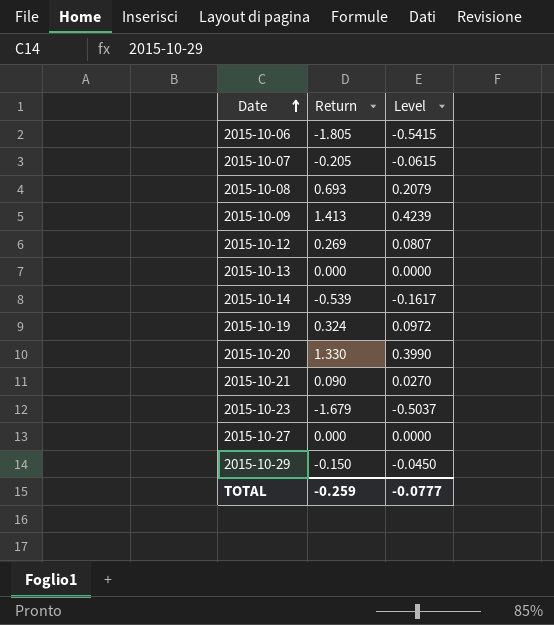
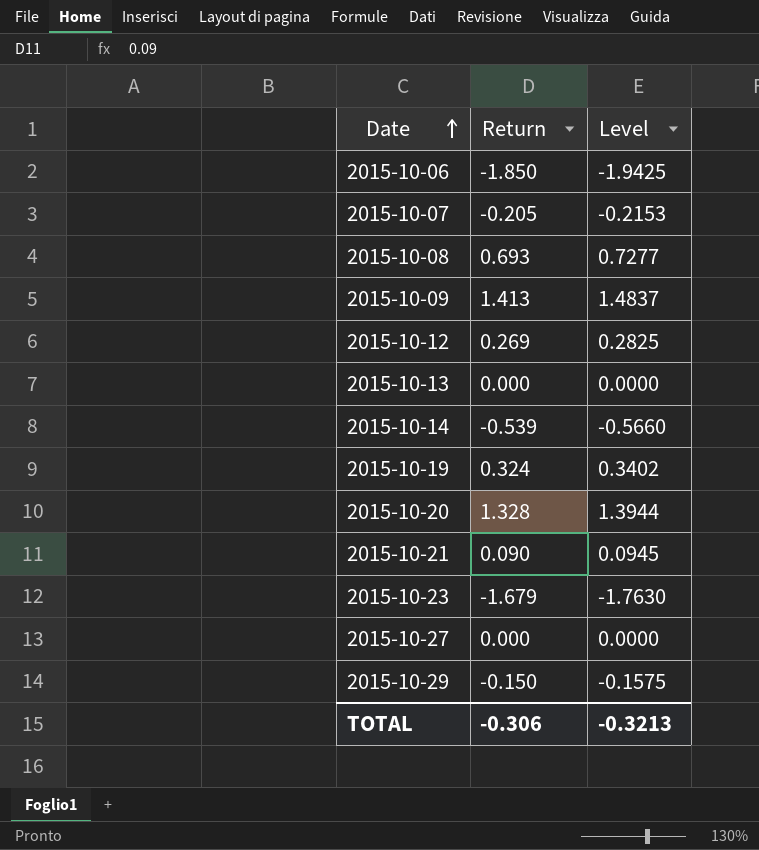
column Level | formula: [Return] * 0.3 -> [Return] * 1.05
2015-10-06 | Return: -1.805 -> -1.850
2015-10-20 | Return: 1.330 -> 1.328
TOTAL | Return: -0.259 -> -0.306
TOTAL | Level: -0.0777 -> -0.3213

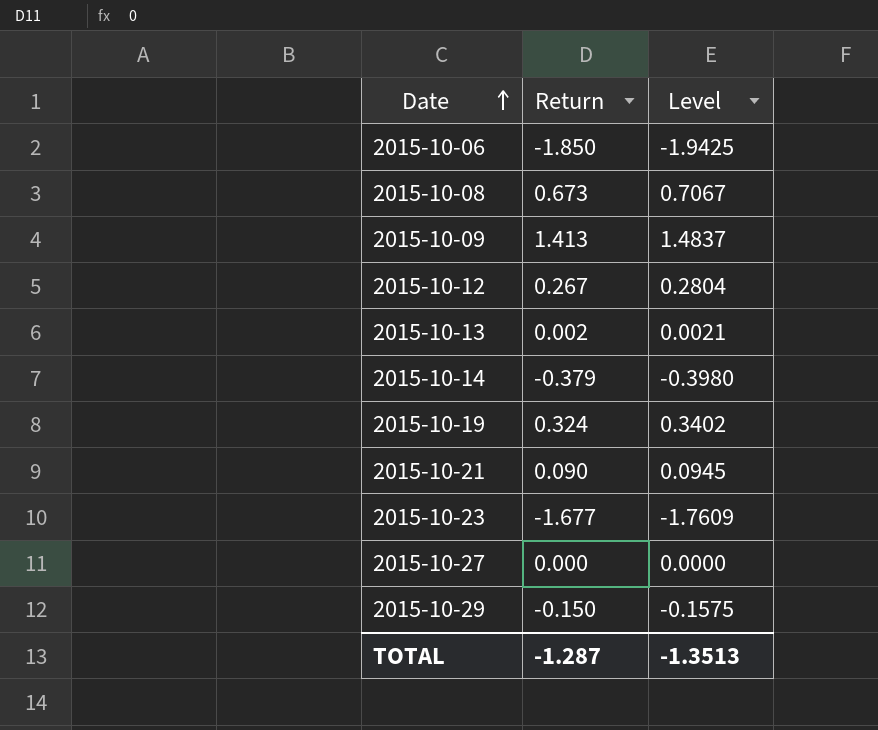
row 2015-10-07: -0.205 | -0.2153 -> none
row 2015-10-20: 1.328 | 1.3944 -> none
2015-10-08 | Return: 0.693 -> 0.673
2015-10-08 | Level: 0.7277 -> 0.7067
2015-10-12 | Return: 0.269 -> 0.267
2015-10-12 | Level: 0.2825 -> 0.2804
2015-10-13 | Return: 0.000 -> 0.002
2015-10-13 | Level: 0.0000 -> 0.0021
2015-10-14 | Return: -0.539 -> -0.379
2015-10-14 | Level: -0.5660 -> -0.3980
2015-10-23 | Return: -1.679 -> -1.677
2015-10-23 | Level: -1.7630 -> -1.7609
TOTAL | Return: -0.306 -> -1.287
TOTAL | Level: -0.3213 -> -1.3513

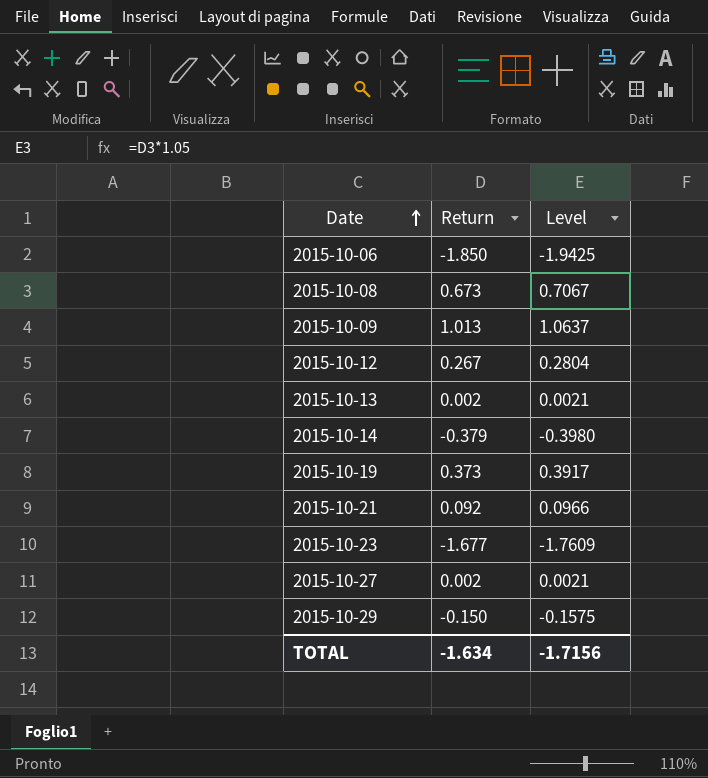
2015-10-09 | Return: 1.413 -> 1.013
2015-10-09 | Level: 1.4837 -> 1.0637
2015-10-19 | Return: 0.324 -> 0.373
2015-10-19 | Level: 0.3402 -> 0.3917
2015-10-21 | Return: 0.090 -> 0.092
2015-10-21 | Level: 0.0945 -> 0.0966
2015-10-27 | Return: 0.000 -> 0.002
2015-10-27 | Level: 0.0000 -> 0.0021
TOTAL | Return: -1.287 -> -1.634
TOTAL | Level: -1.3513 -> -1.7156

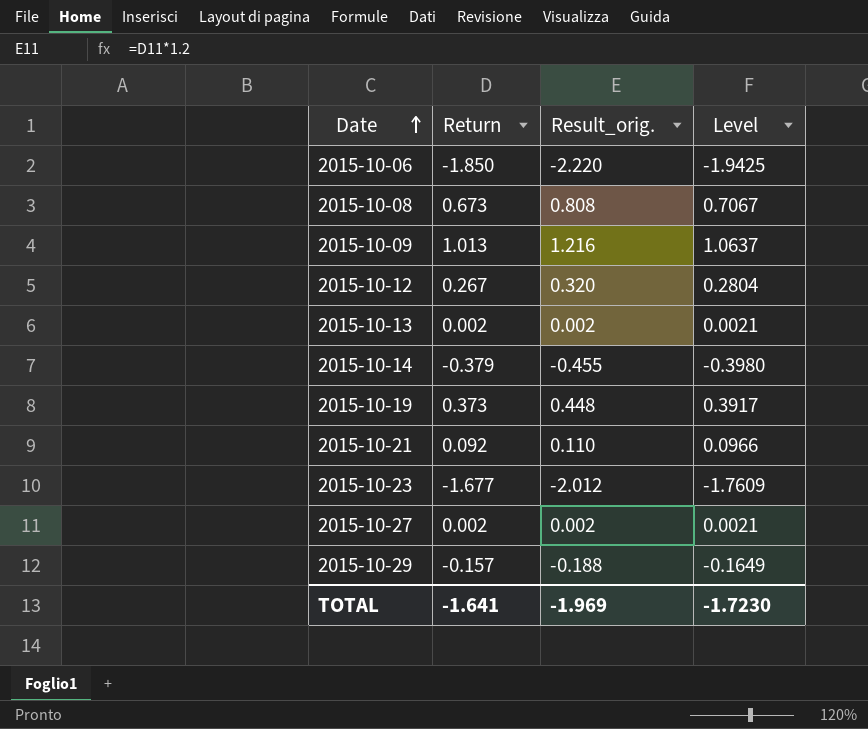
column Result_orig. | formula: none -> [Return] * 1.2
2015-10-29 | Return: -0.150 -> -0.157
2015-10-29 | Level: -0.1575 -> -0.1649
TOTAL | Return: -1.634 -> -1.641
TOTAL | Level: -1.7156 -> -1.7230

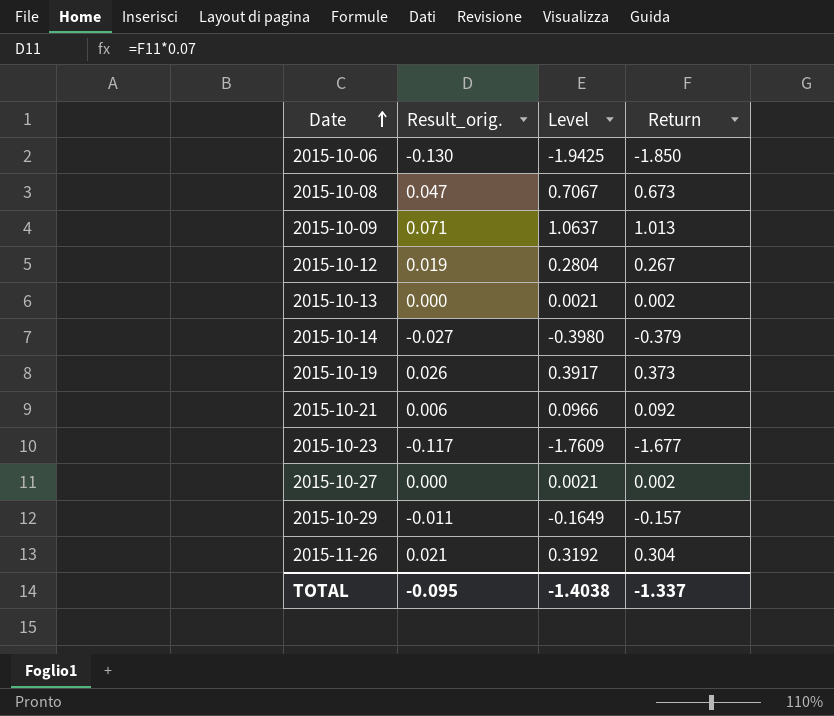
column Result_orig. | formula: [Return] * 1.2 -> [Return] * 0.07
column Return | position: 2 -> 4
row 2015-11-26: none -> 0.021 | 0.3192 | 0.304
TOTAL | Result_orig.: -1.969 -> -0.095
TOTAL | Level: -1.7230 -> -1.4038
TOTAL | Return: -1.641 -> -1.337

